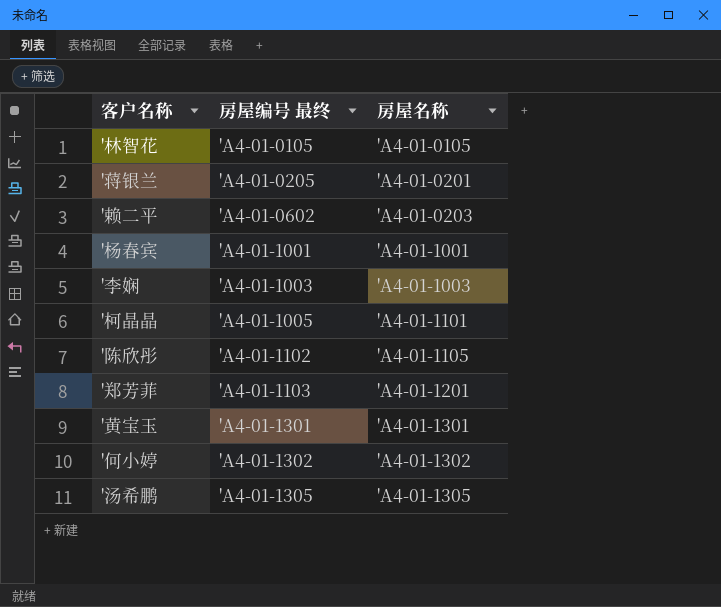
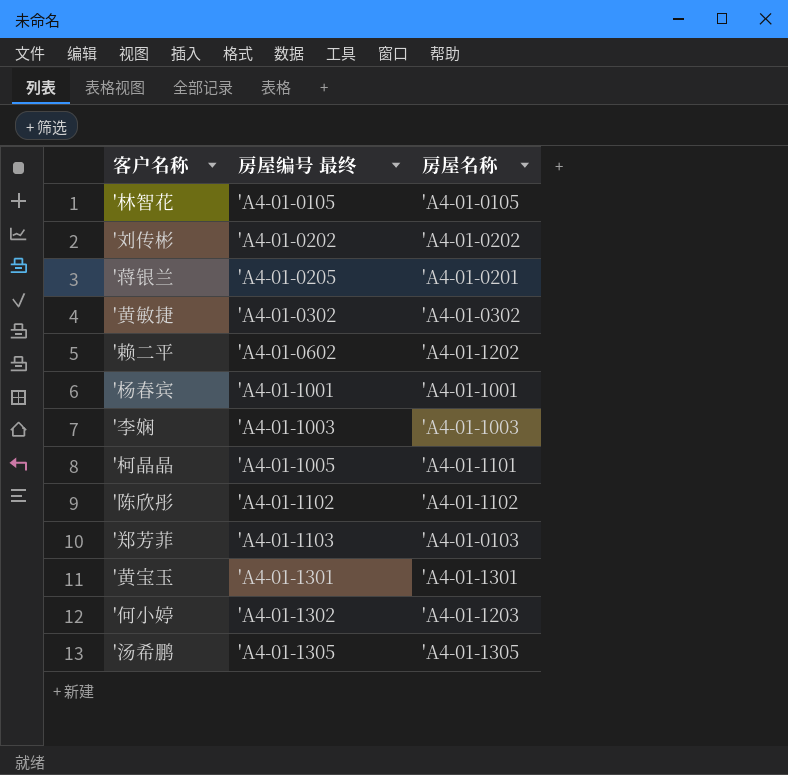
row '刘传彬: none -> 'A4-01-0202 | 'A4-01-0202
row '黄敏捷: none -> 'A4-01-0302 | 'A4-01-0302
'赖二平 | 房屋名称: 'A4-01-0203 -> 'A4-01-1202
'陈欣彤 | 房屋名称: 'A4-01-1105 -> 'A4-01-1102
'郑芳菲 | 房屋名称: 'A4-01-1201 -> 'A4-01-0103
'何小婷 | 房屋名称: 'A4-01-1302 -> 'A4-01-1203

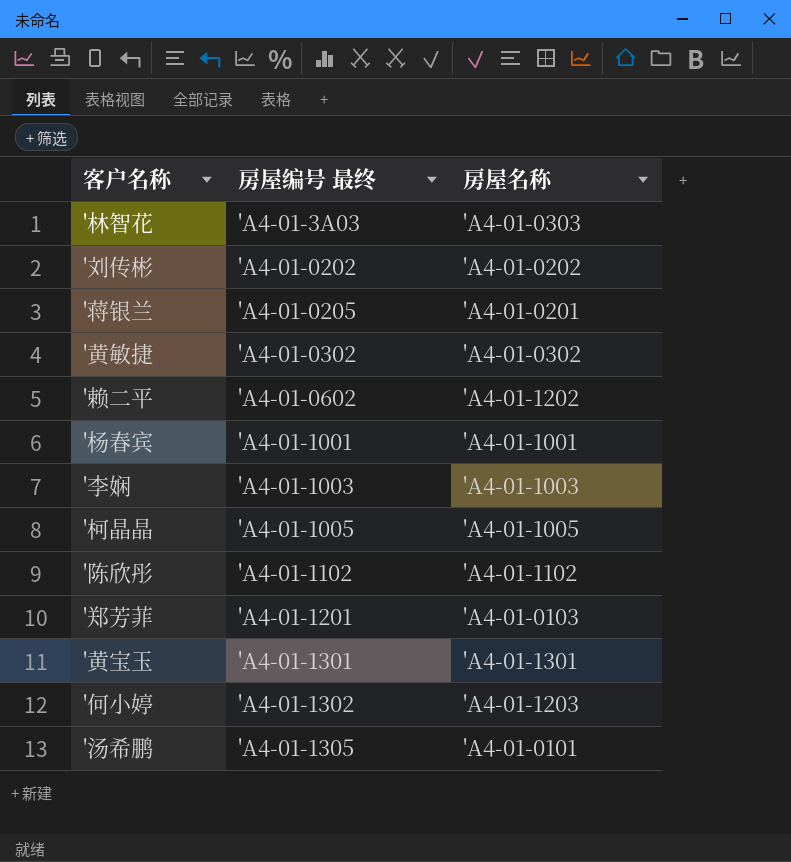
'林智花 | 房屋编号 最终: 'A4-01-0105 -> 'A4-01-3A03
'林智花 | 房屋名称: 'A4-01-0105 -> 'A4-01-0303
'柯晶晶 | 房屋名称: 'A4-01-1101 -> 'A4-01-1005
'郑芳菲 | 房屋编号 最终: 'A4-01-1103 -> 'A4-01-1201
'汤希鹏 | 房屋名称: 'A4-01-1305 -> 'A4-01-0101

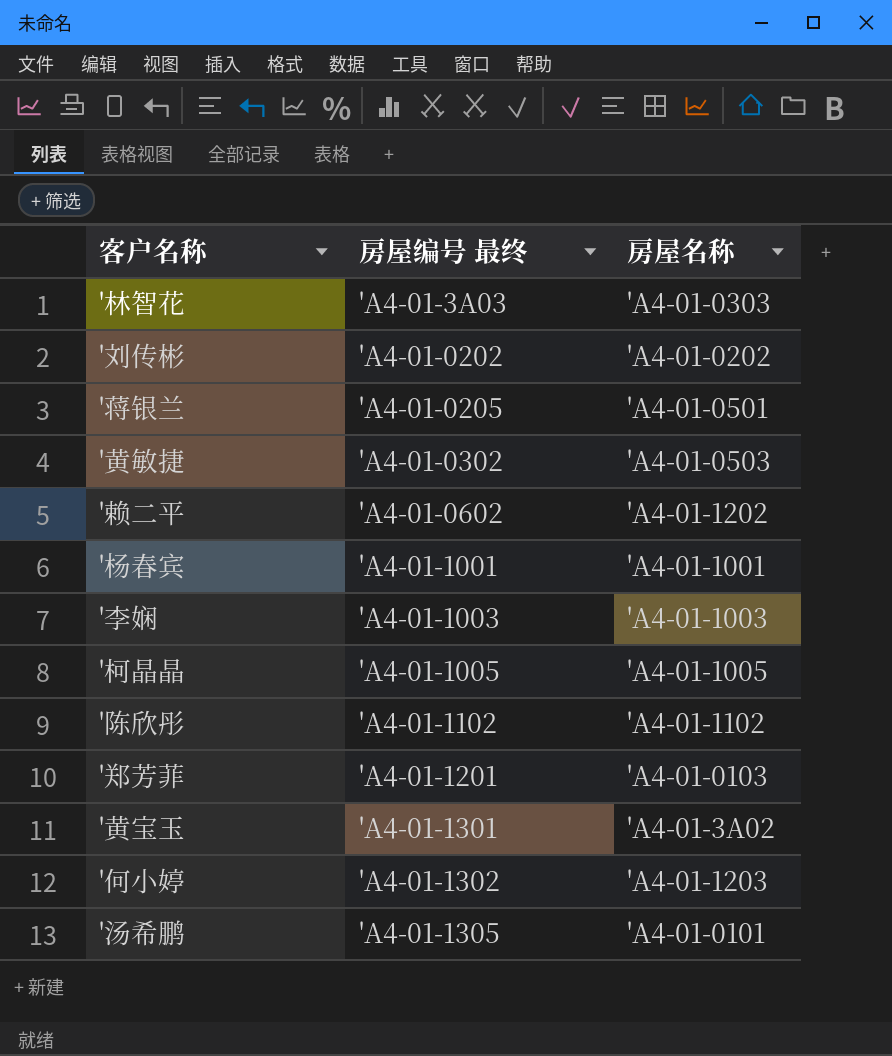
'蒋银兰 | 房屋名称: 'A4-01-0201 -> 'A4-01-0501
'黄敏捷 | 房屋名称: 'A4-01-0302 -> 'A4-01-0503
'黄宝玉 | 房屋名称: 'A4-01-1301 -> 'A4-01-3A02

